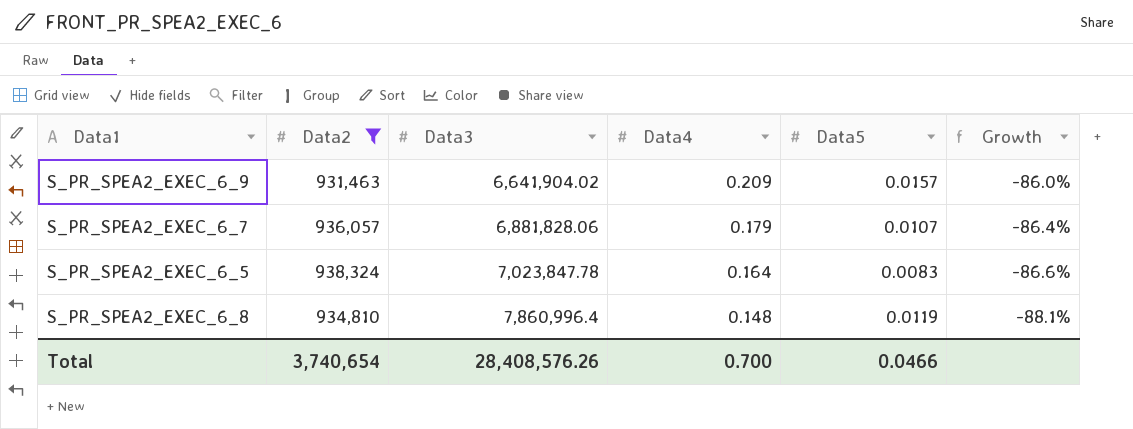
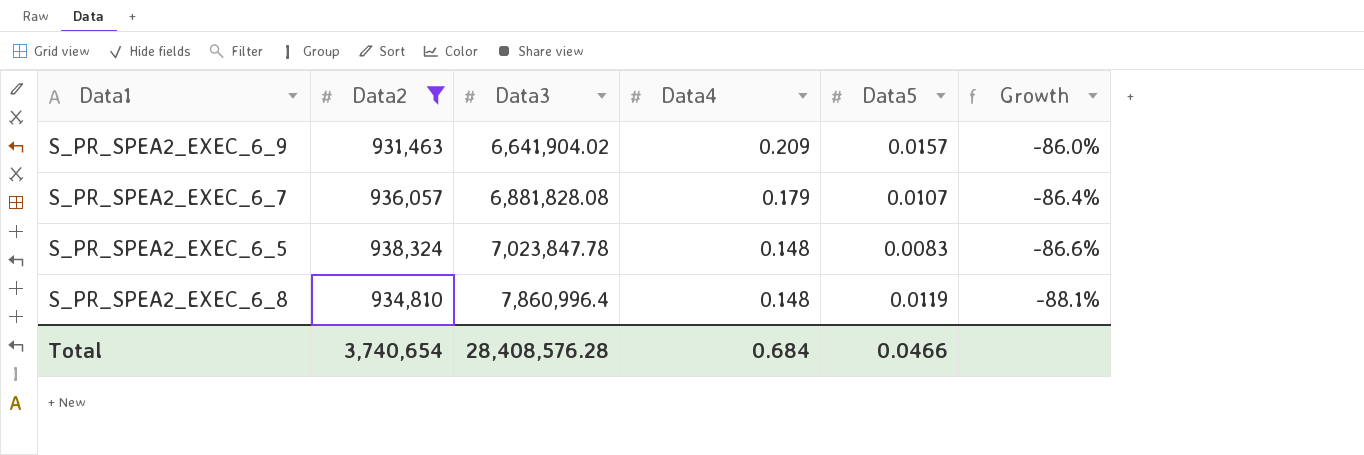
S_PR_SPEA2_EXEC_6_7 | Data3: 6,881,828.06 -> 6,881,828.08
S_PR_SPEA2_EXEC_6_5 | Data4: 0.164 -> 0.148
Total | Data3: 28,408,576.26 -> 28,408,576.28
Total | Data4: 0.700 -> 0.684

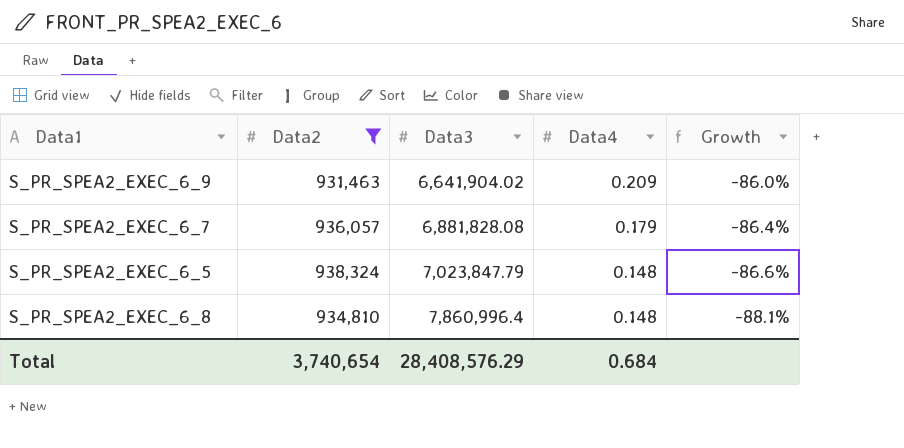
column Data5 | position: 5 -> none
S_PR_SPEA2_EXEC_6_5 | Data3: 7,023,847.78 -> 7,023,847.79
Total | Data3: 28,408,576.28 -> 28,408,576.29

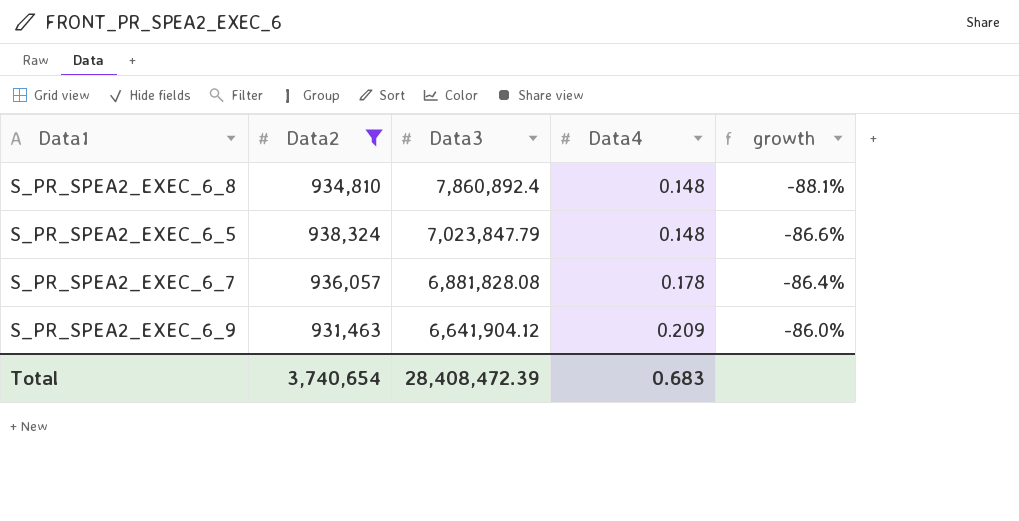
row order: Data3 ascending -> Data3 descending
column name: Growth -> growth
S_PR_SPEA2_EXEC_6_8 | Data3: 7,860,996.4 -> 7,860,892.4
S_PR_SPEA2_EXEC_6_7 | Data4: 0.179 -> 0.178
S_PR_SPEA2_EXEC_6_9 | Data3: 6,641,904.02 -> 6,641,904.12
Total | Data3: 28,408,576.29 -> 28,408,472.39
Total | Data4: 0.684 -> 0.683

